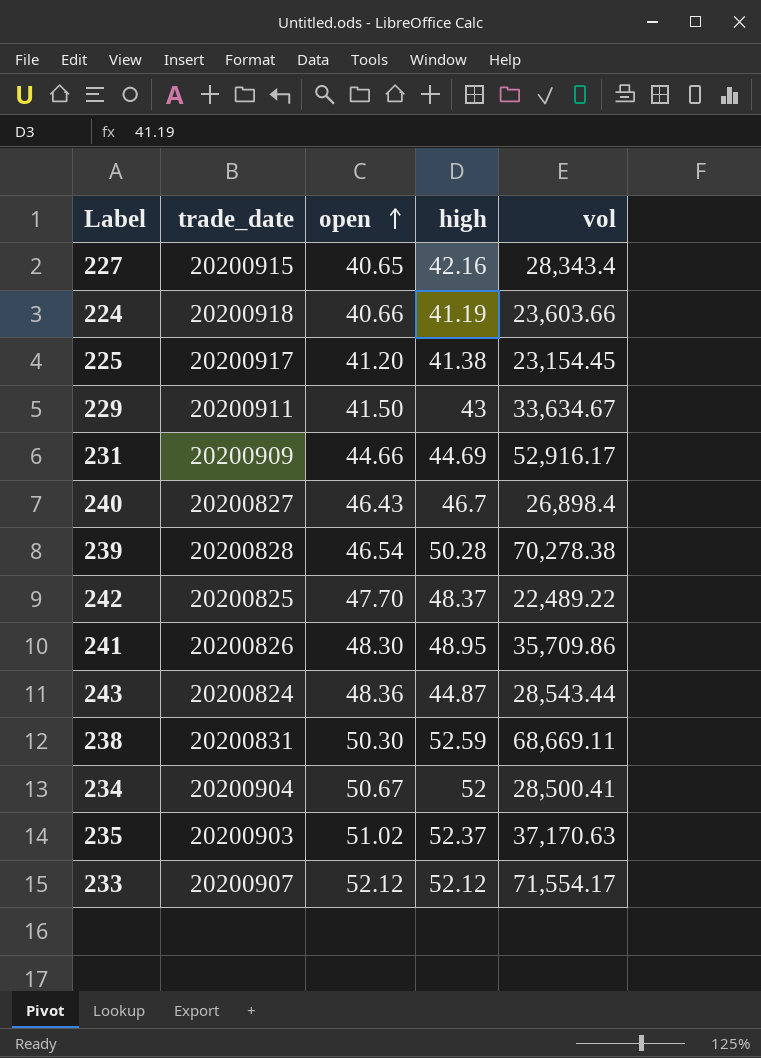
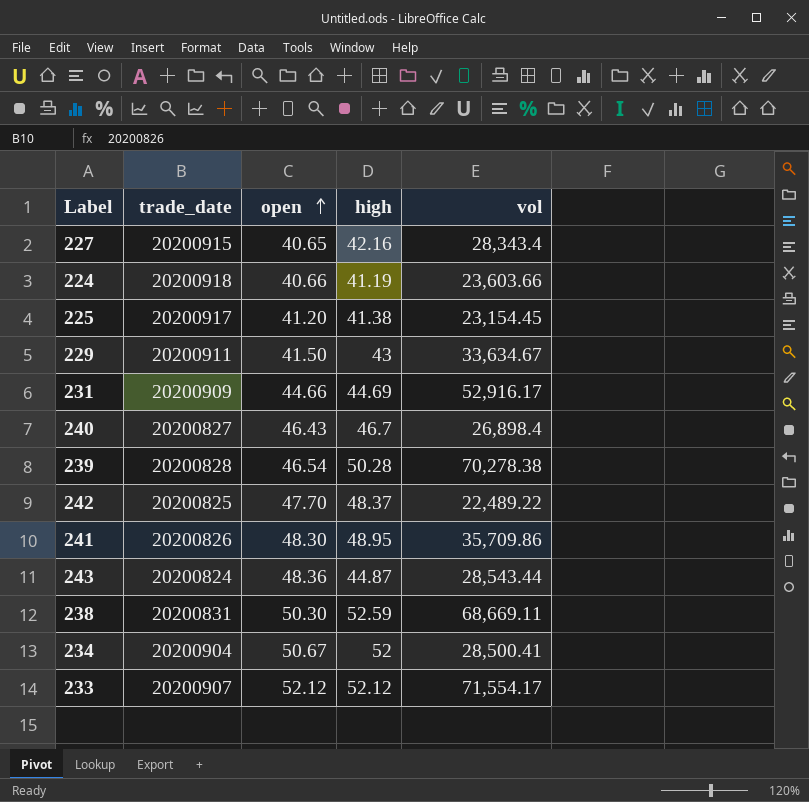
row 235: 20200903 | 51.02 | 52.37 | 37,170.63 -> none

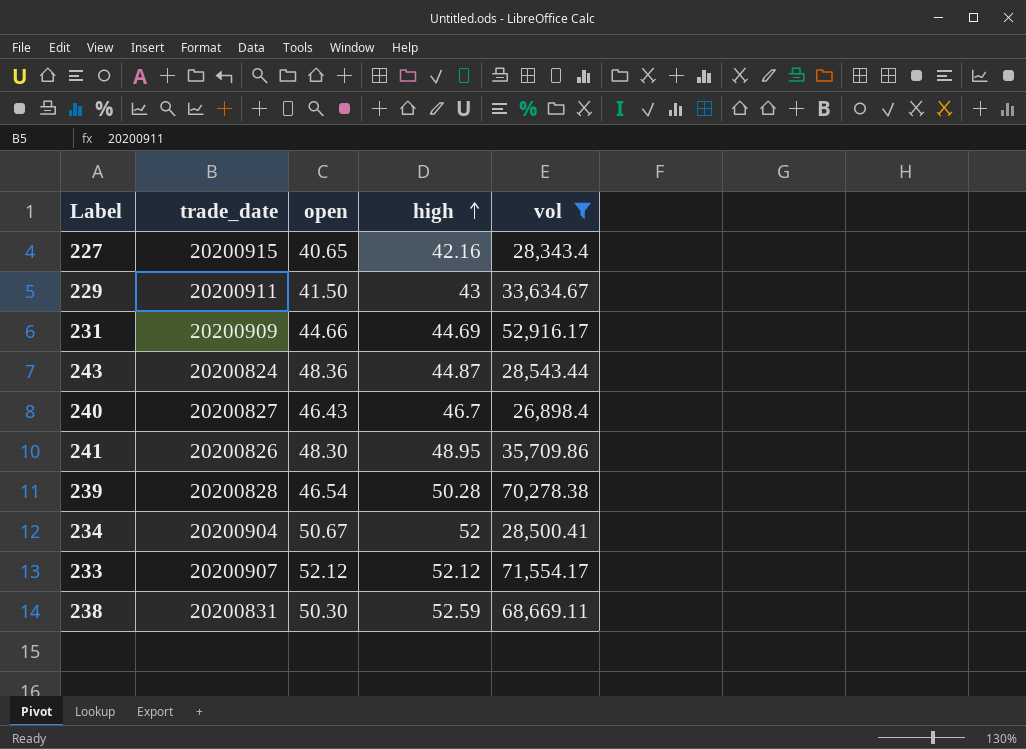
filter: none -> vol >= 26,898.4
row order: open ascending -> high ascending

